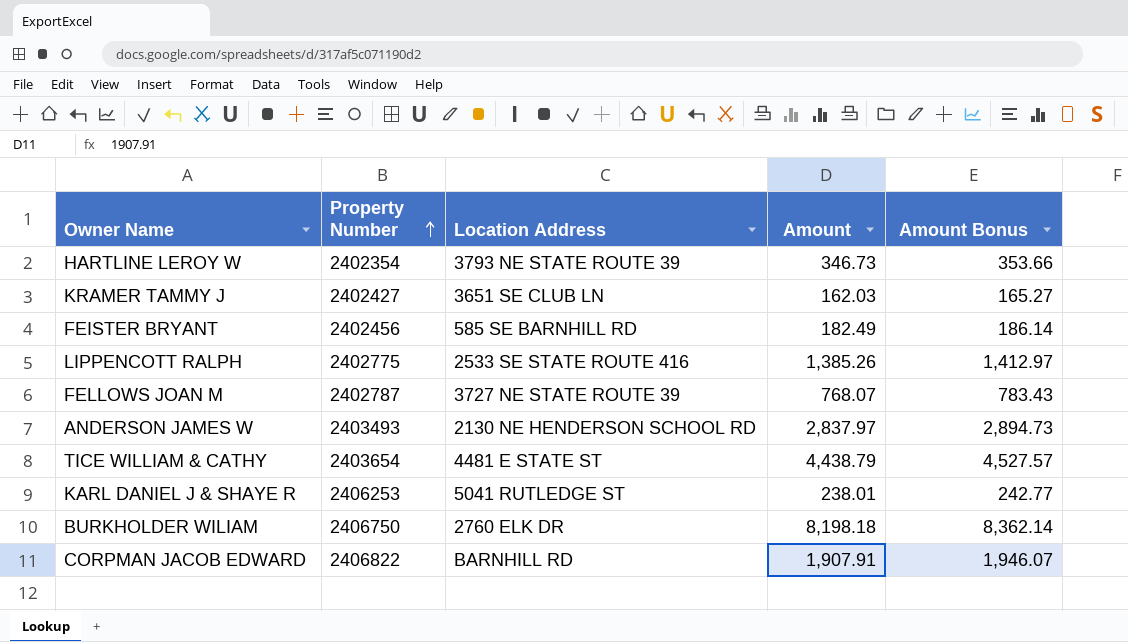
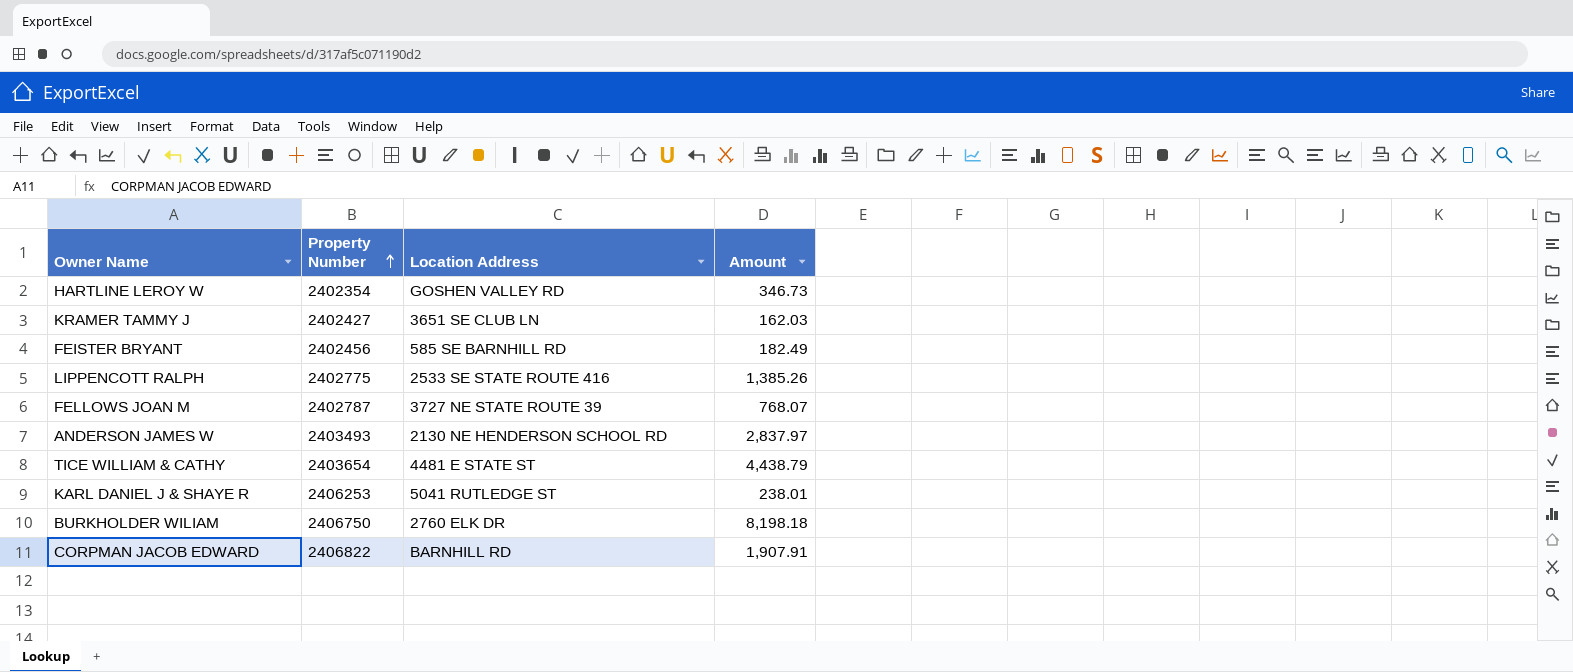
column Amount Bonus | formula: [Amount] * 1.02 -> none
HARTLINE LEROY W | Location Address: 3793 NE STATE ROUTE 39 -> GOSHEN VALLEY RD

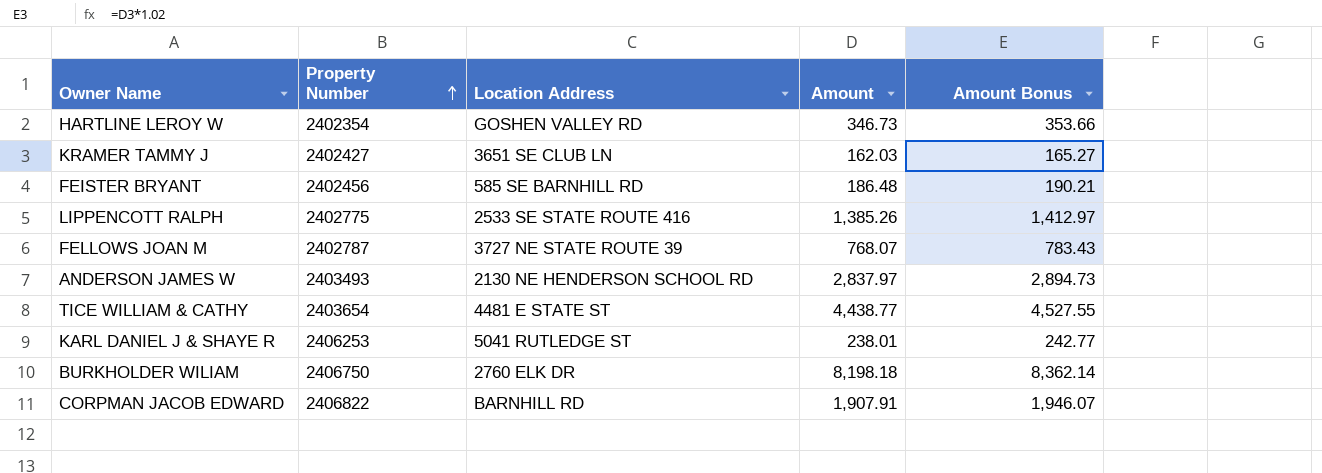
column Amount Bonus | formula: none -> [Amount] * 1.02
FEISTER BRYANT | Amount: 182.49 -> 186.48
TICE WILLIAM & CATHY | Amount: 4,438.79 -> 4,438.77

